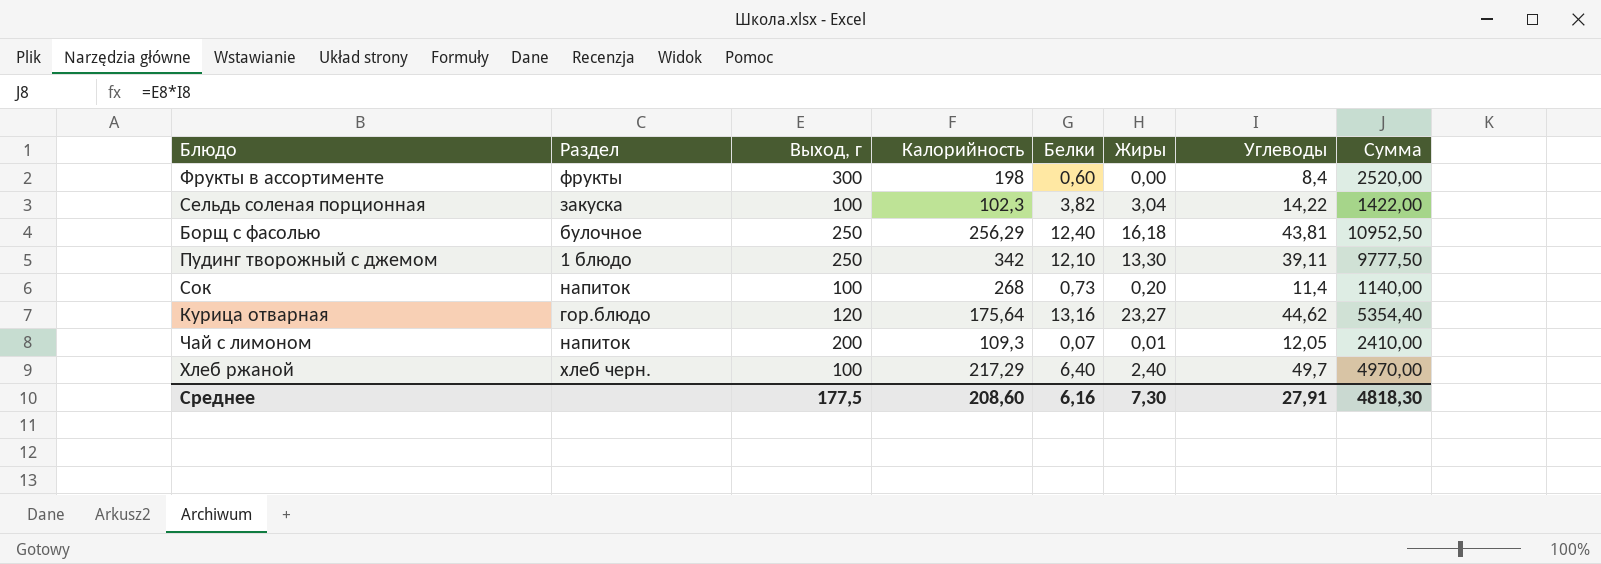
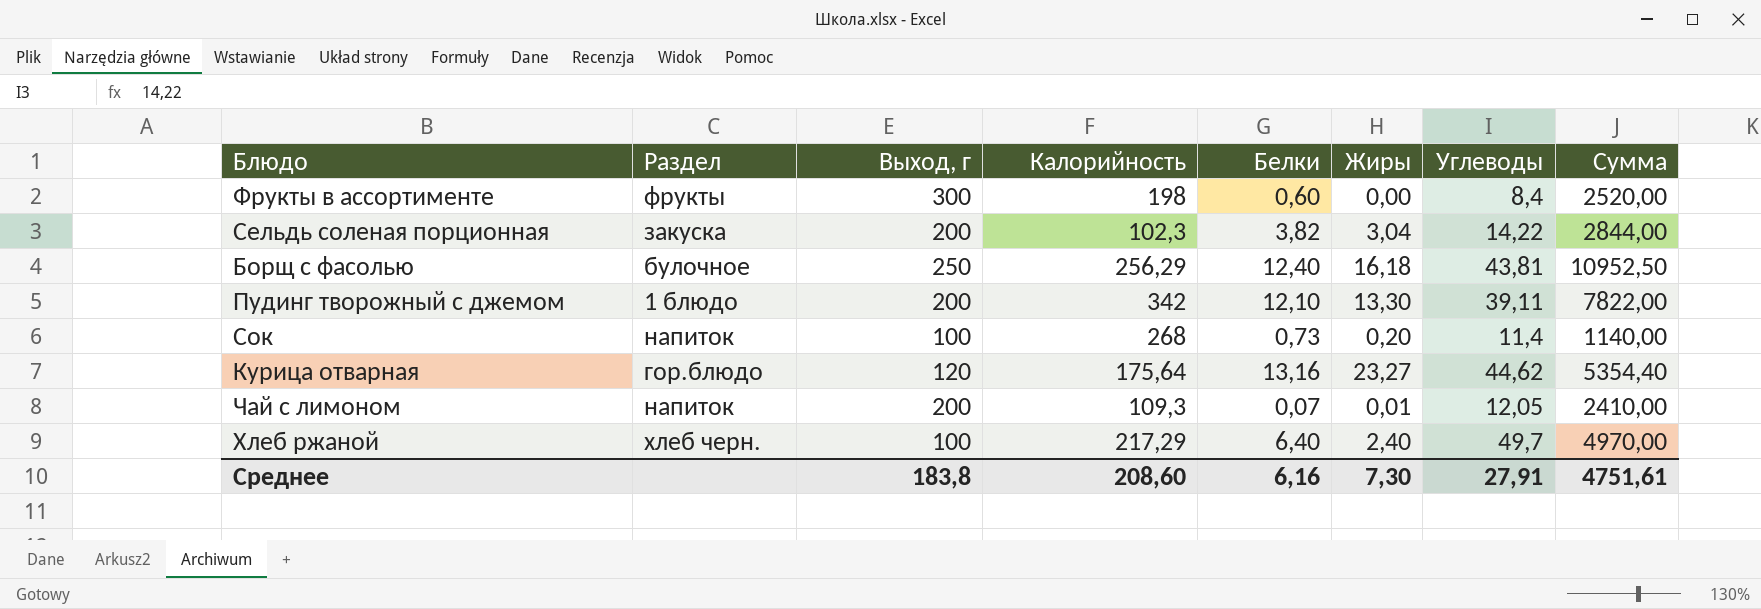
Сельдь соленая порционная | Выход, г: 100 -> 200
Сельдь соленая порционная | Сумма: 1422,00 -> 2844,00
Пудинг творожный с джемом | Выход, г: 250 -> 200
Пудинг творожный с джемом | Сумма: 9777,50 -> 7822,00
Среднее | Выход, г: 177,5 -> 183,8
Среднее | Сумма: 4818,30 -> 4751,61

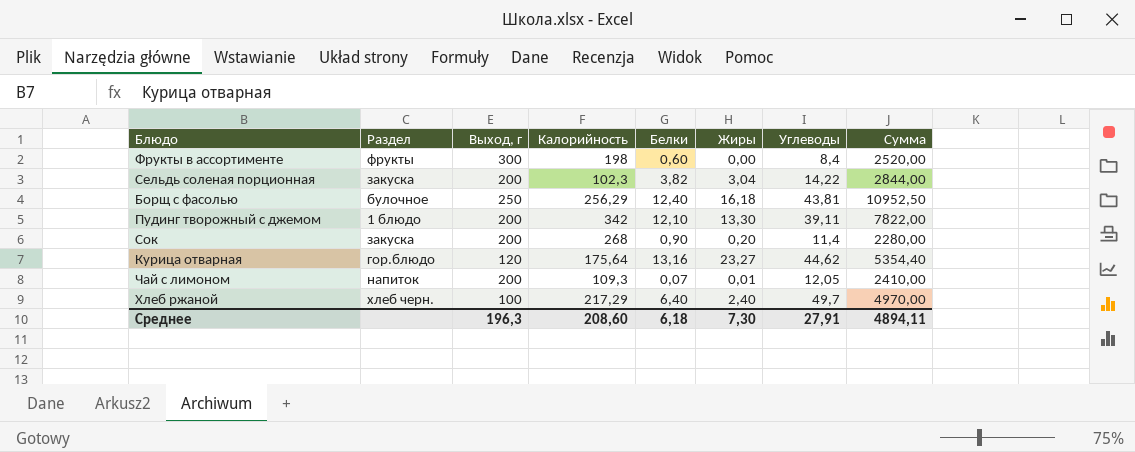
Сок | Раздел: напиток -> закуска
Сок | Выход, г: 100 -> 200
Сок | Белки: 0,73 -> 0,90
Сок | Сумма: 1140,00 -> 2280,00
Среднее | Выход, г: 183,8 -> 196,3
Среднее | Белки: 6,16 -> 6,18
Среднее | Сумма: 4751,61 -> 4894,11

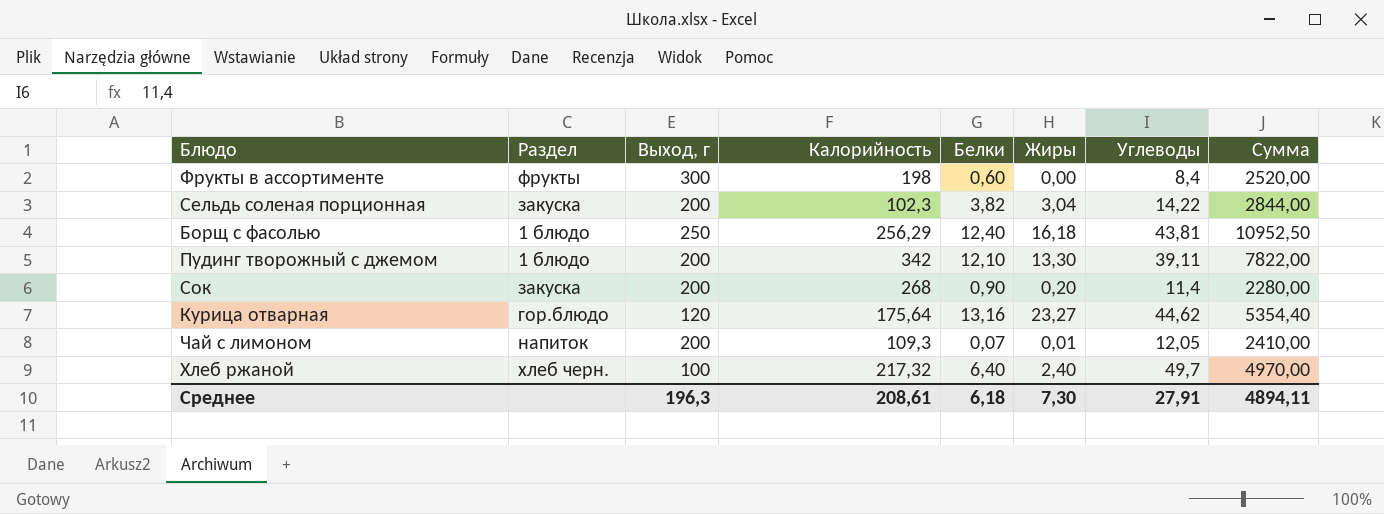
Борщ с фасолью | Раздел: булочное -> 1 блюдо
Хлеб ржаной | Калорийность: 217,29 -> 217,32
Среднее | Калорийность: 208,60 -> 208,61

